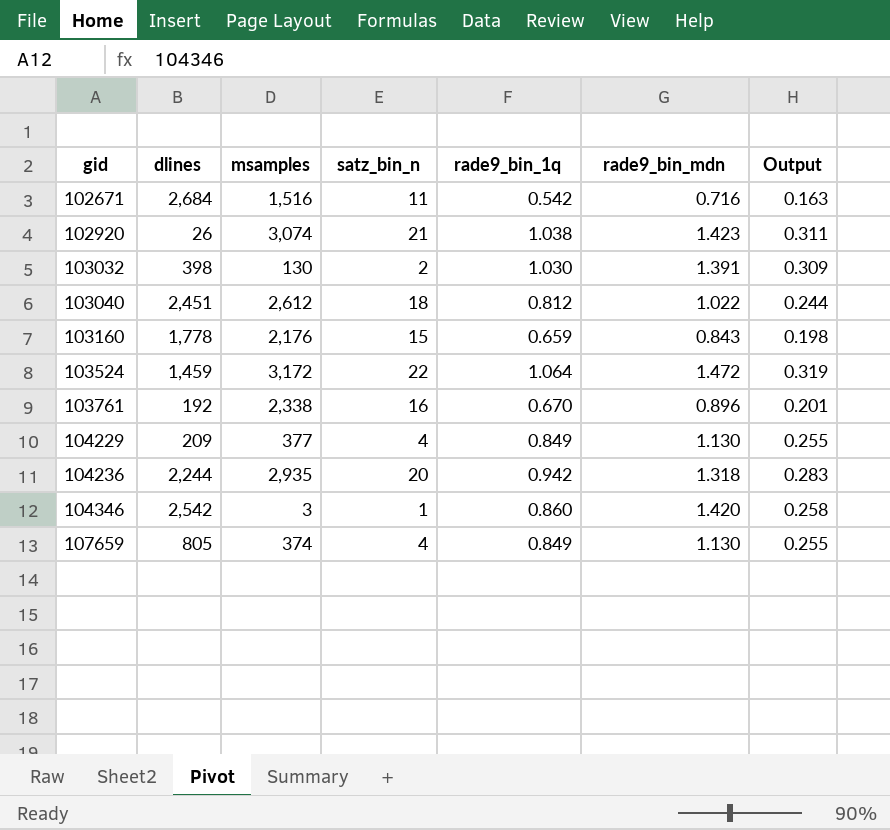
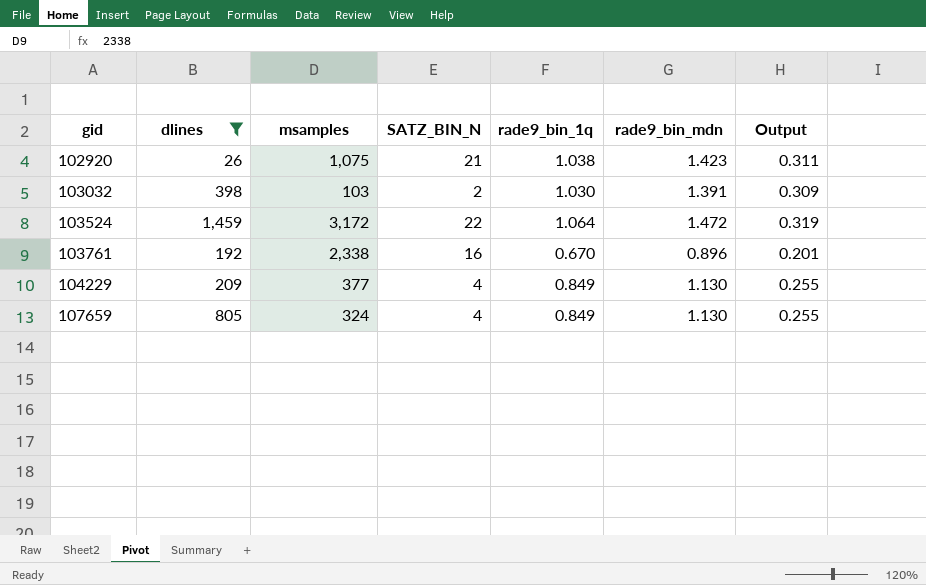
filter: none -> dlines <= 1,459
column name: satz_bin_n -> SATZ_BIN_N
102920 | msamples: 3,074 -> 1,075
103032 | msamples: 130 -> 103
107659 | msamples: 374 -> 324

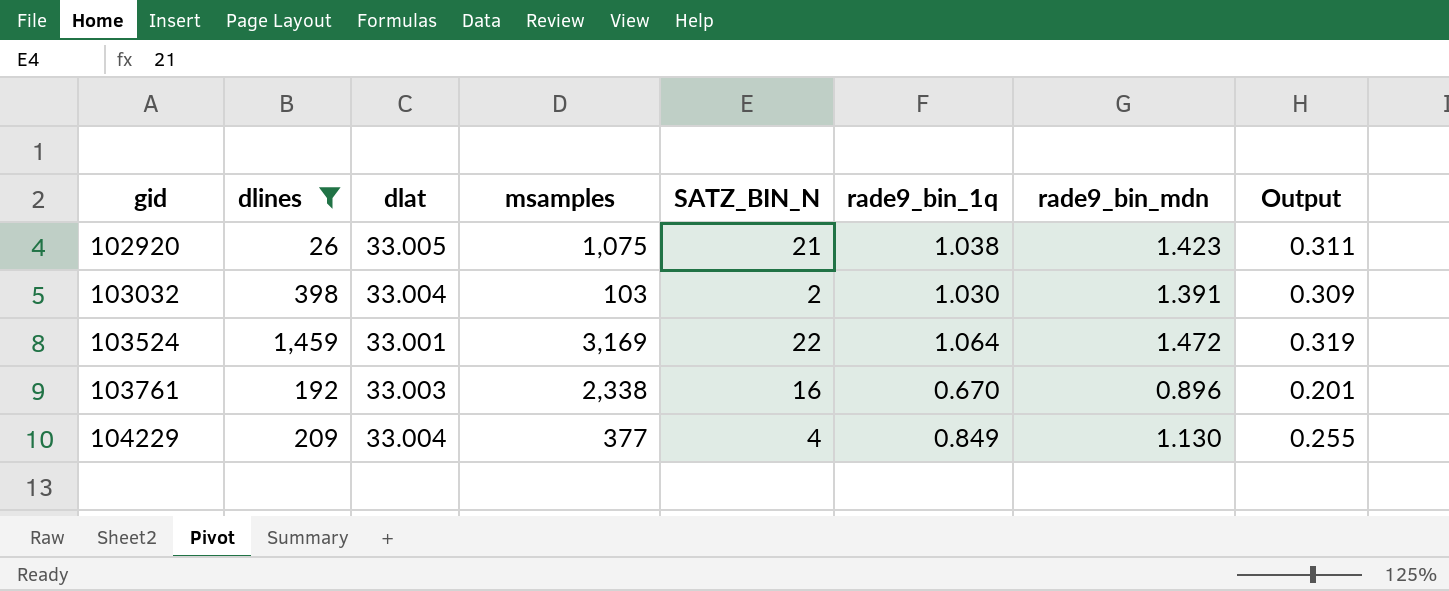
column dlat | position: none -> 3
row 107659: 805 | 324 | 4 | 0.849 | 1.130 | 0.255 -> none
103524 | msamples: 3,172 -> 3,169

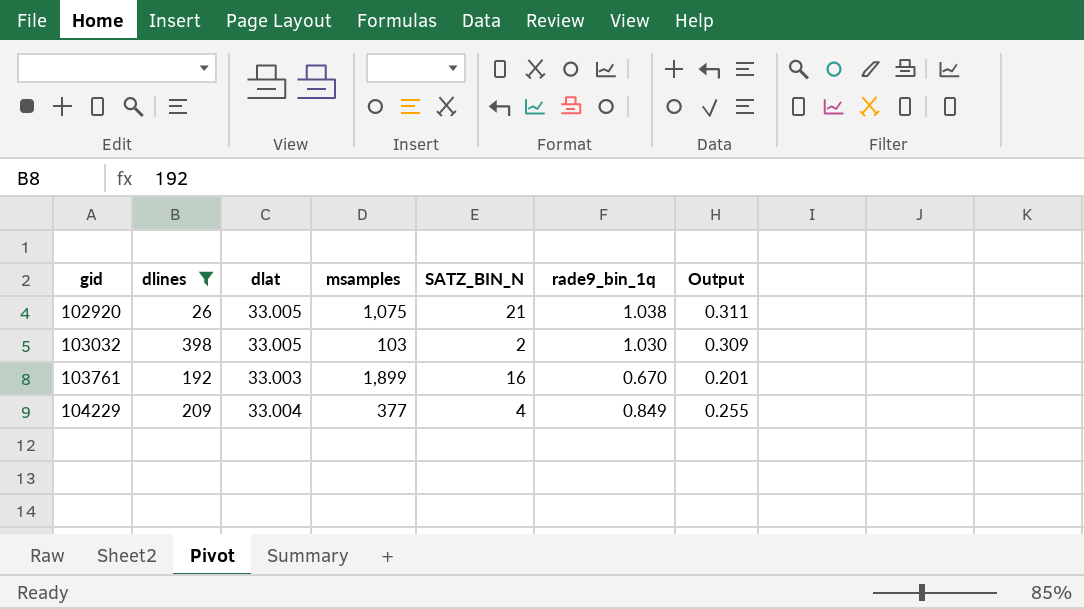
column rade9_bin_mdn | position: 7 -> none
row 103524: 1,459 | 33.001 | 3,169 | 22 | 1.064 | 1.472 | 0.319 -> none
103032 | dlat: 33.004 -> 33.005
103761 | msamples: 2,338 -> 1,899

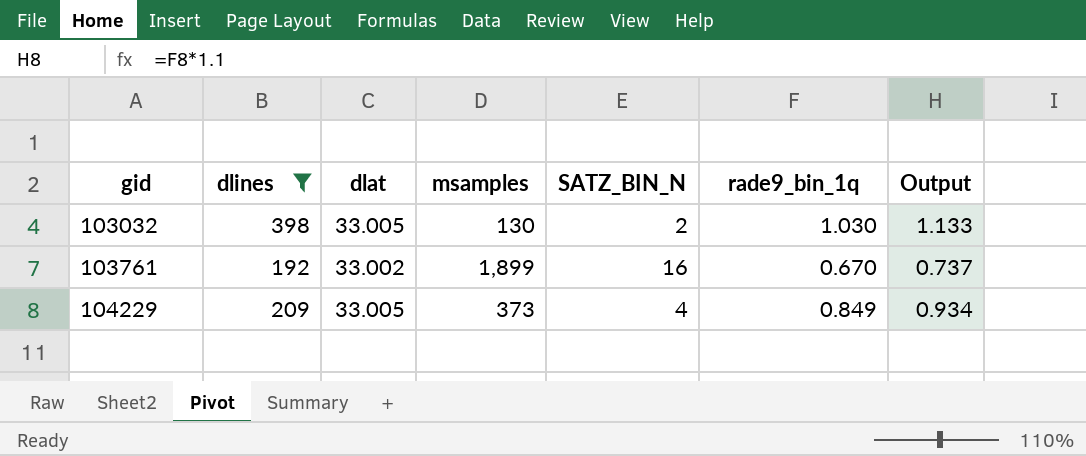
column Output | formula: [rade9_bin_1q] * 0.3 -> [rade9_bin_1q] * 1.1
row 102920: 26 | 33.005 | 1,075 | 21 | 1.038 | 0.311 -> none
103032 | msamples: 103 -> 130
103761 | dlat: 33.003 -> 33.002
104229 | dlat: 33.004 -> 33.005
104229 | msamples: 377 -> 373

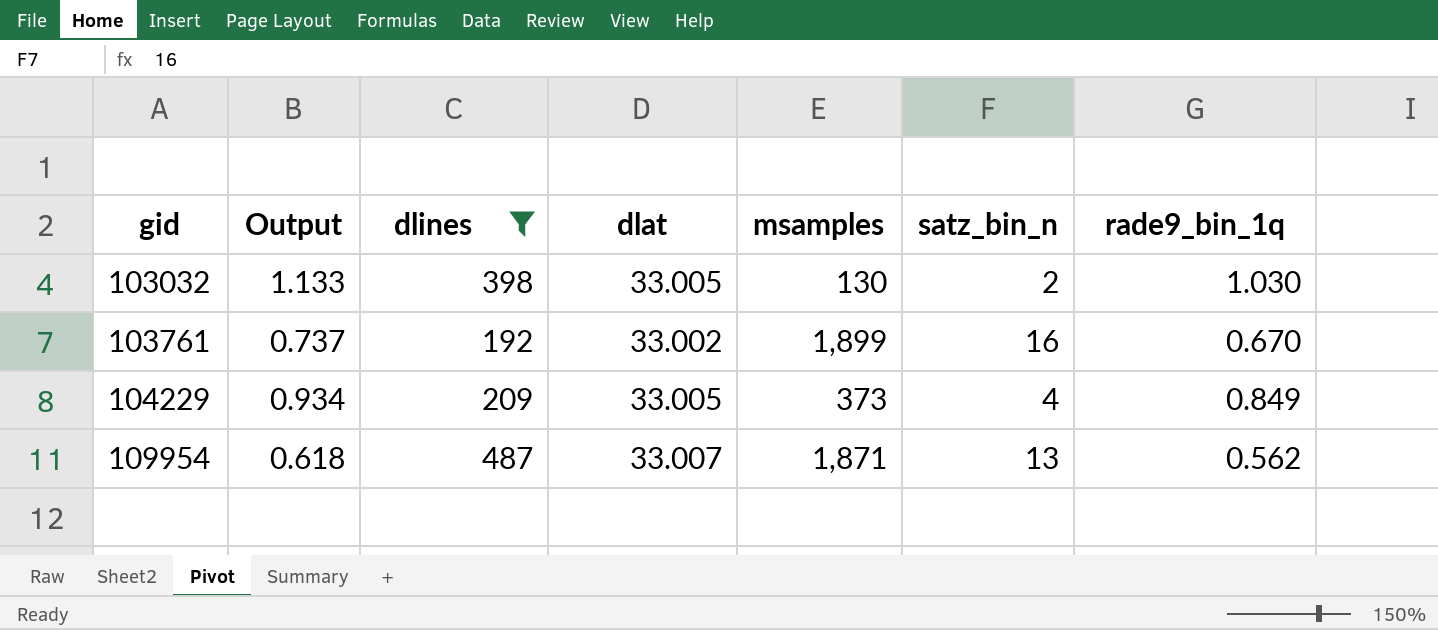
column Output | position: 7 -> 2
column name: SATZ_BIN_N -> satz_bin_n
row 109954: none -> 0.618 | 487 | 33.007 | 1,871 | 13 | 0.562

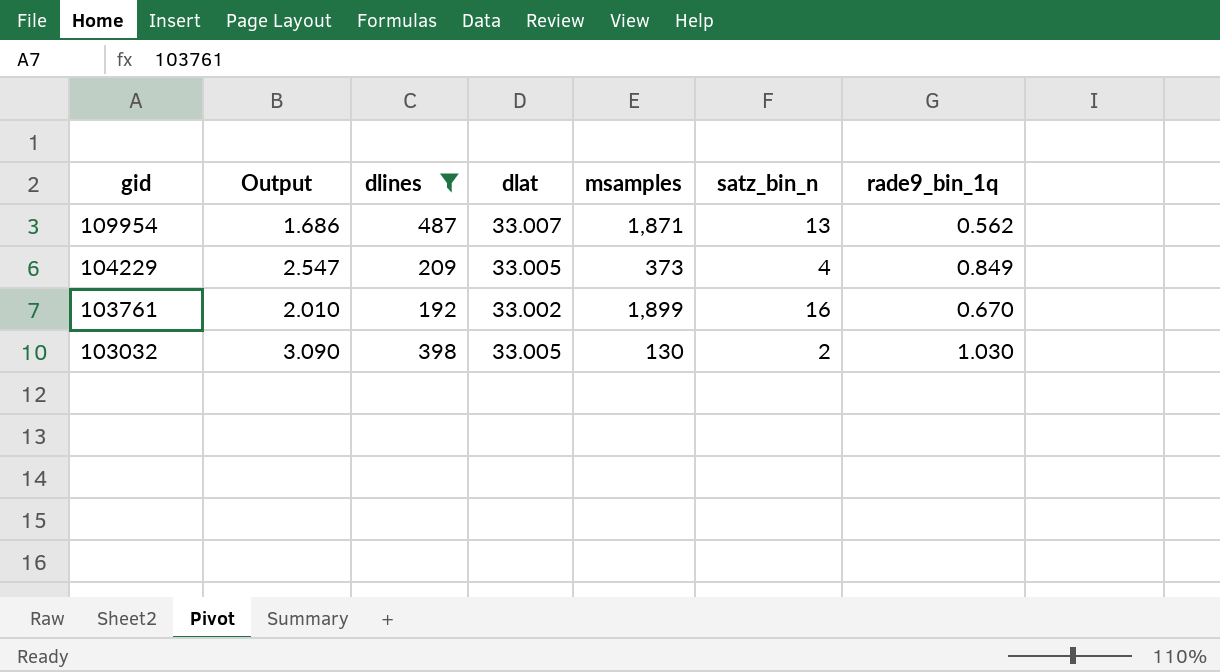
row order: gid ascending -> gid descending
column Output | formula: [rade9_bin_1q] * 1.1 -> [rade9_bin_1q] * 3

